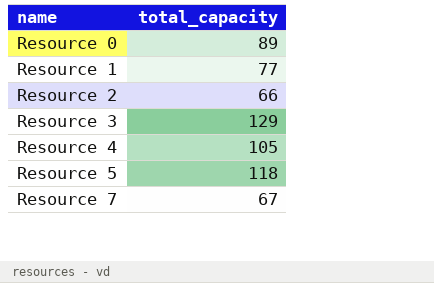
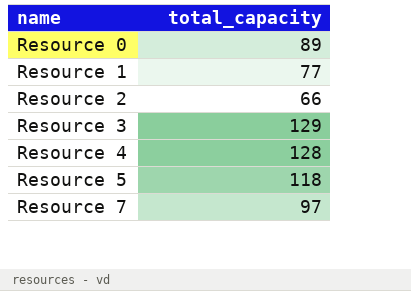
Resource 4 | total_capacity: 105 -> 128
Resource 7 | total_capacity: 67 -> 97

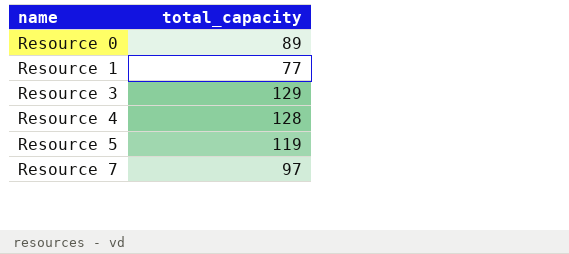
row Resource 2: 66 -> none
Resource 5 | total_capacity: 118 -> 119

